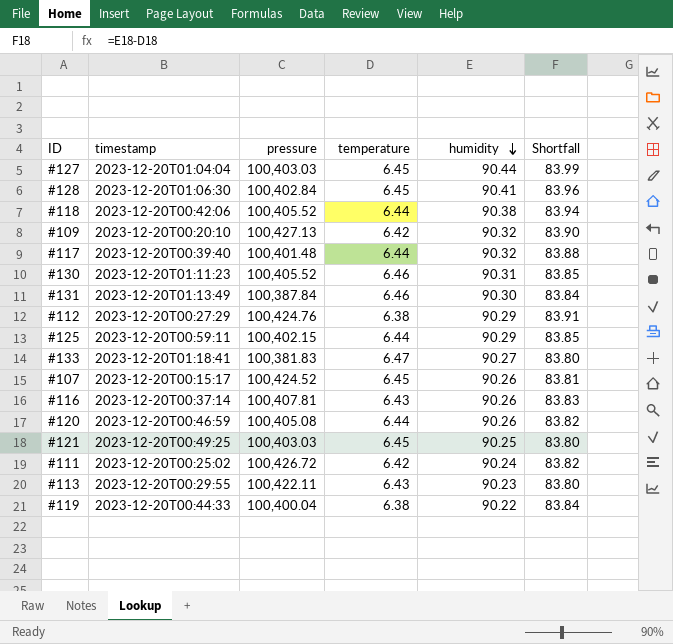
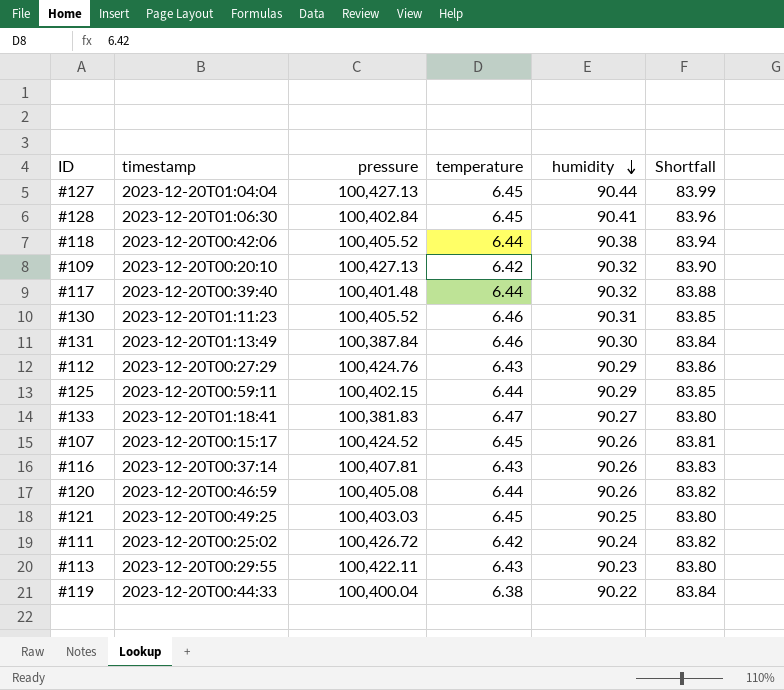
#127 | pressure: 100,403.03 -> 100,427.13
#112 | temperature: 6.38 -> 6.43
#112 | Shortfall: 83.91 -> 83.86

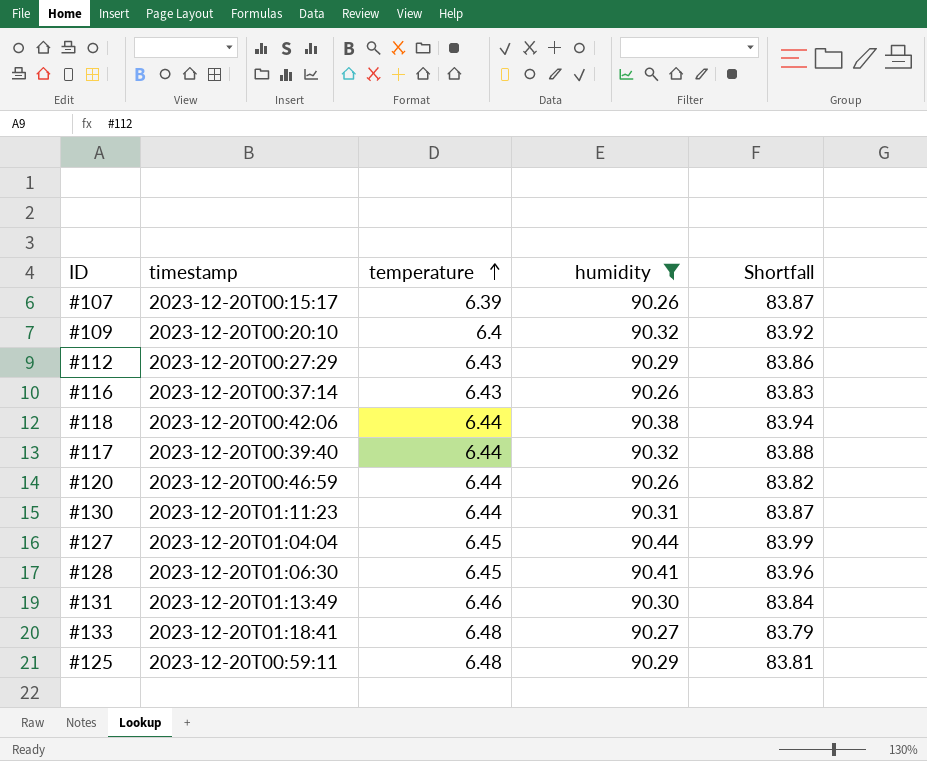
filter: none -> humidity >= 90.26
row order: humidity descending -> temperature ascending
column pressure | position: 3 -> none
#107 | temperature: 6.45 -> 6.39
#107 | Shortfall: 83.81 -> 83.87
#109 | temperature: 6.42 -> 6.4
#109 | Shortfall: 83.90 -> 83.92
#130 | temperature: 6.46 -> 6.44
#130 | Shortfall: 83.85 -> 83.87
#133 | temperature: 6.47 -> 6.48
#133 | Shortfall: 83.80 -> 83.79
#125 | temperature: 6.44 -> 6.48
#125 | Shortfall: 83.85 -> 83.81

